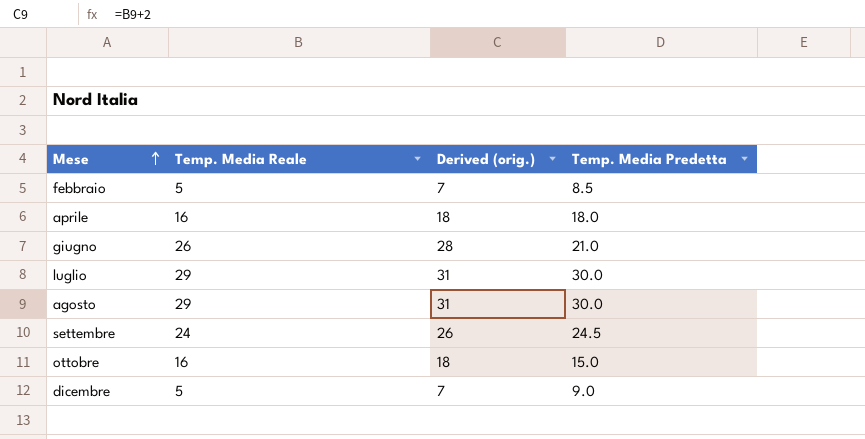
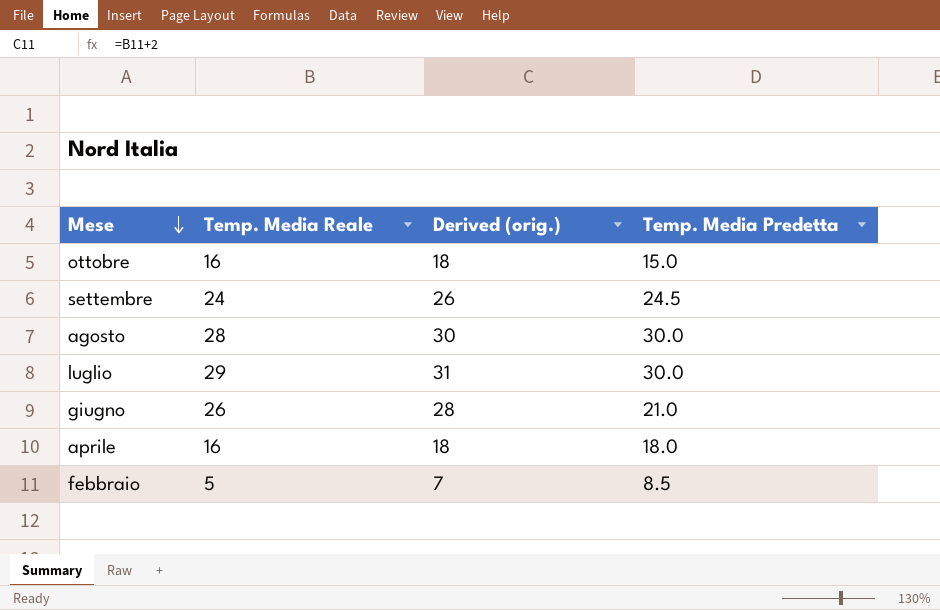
row order: Mese ascending -> Mese descending
row dicembre: 5 | 7 | 9.0 -> none
agosto | Temp. Media Reale: 29 -> 28
agosto | Derived (orig.): 31 -> 30

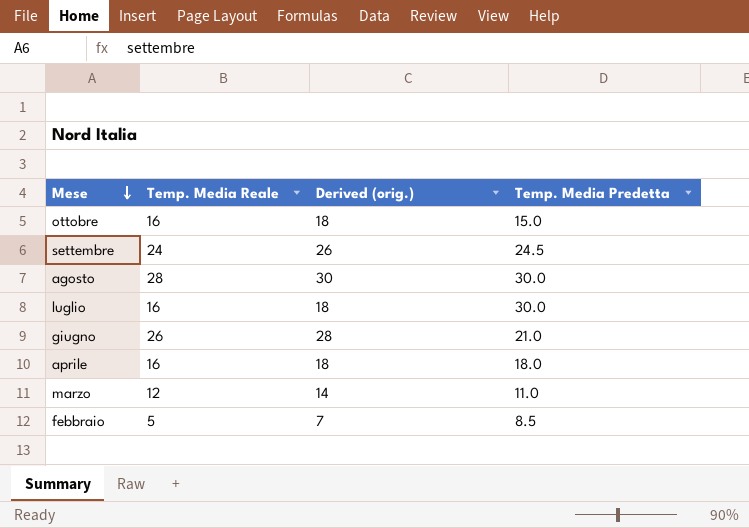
luglio | Temp. Media Reale: 29 -> 16
luglio | Derived (orig.): 31 -> 18
row marzo: none -> 12 | 14 | 11.0

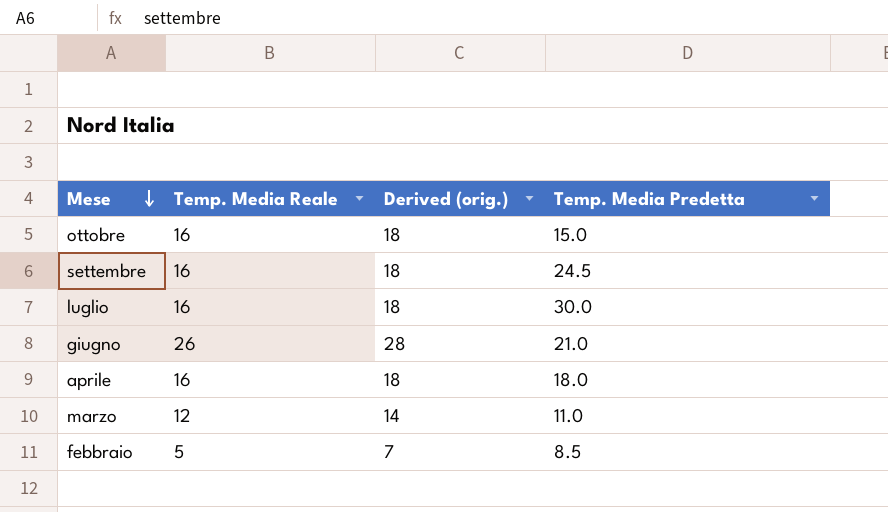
row agosto: 28 | 30 | 30.0 -> none
settembre | Temp. Media Reale: 24 -> 16
settembre | Derived (orig.): 26 -> 18

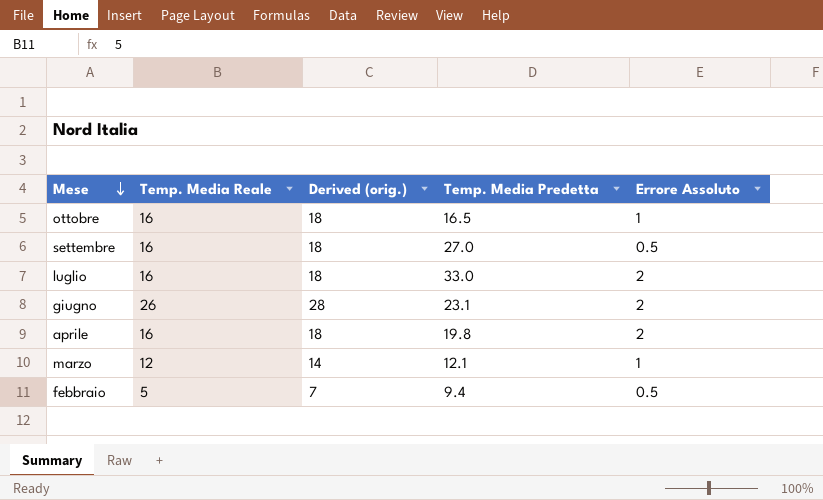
column Errore Assoluto | position: none -> 5
ottobre | Temp. Media Predetta: 15.0 -> 16.5
settembre | Temp. Media Predetta: 24.5 -> 27.0
luglio | Temp. Media Predetta: 30.0 -> 33.0
giugno | Temp. Media Predetta: 21.0 -> 23.1
aprile | Temp. Media Predetta: 18.0 -> 19.8
marzo | Temp. Media Predetta: 11.0 -> 12.1
febbraio | Temp. Media Predetta: 8.5 -> 9.4

